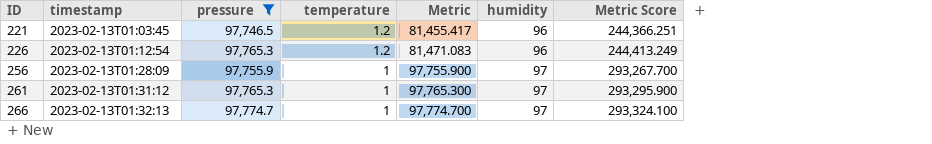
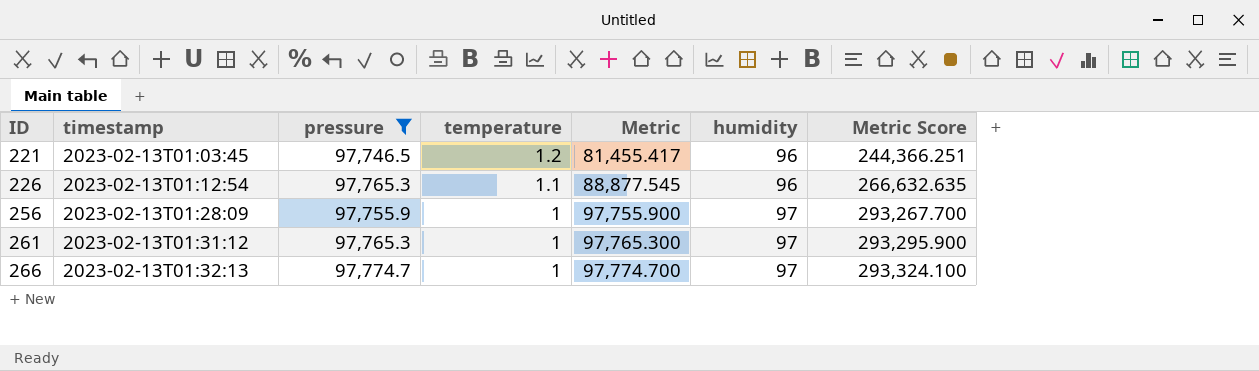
226 | temperature: 1.2 -> 1.1
226 | Metric: 81,471.083 -> 88,877.545
226 | Metric Score: 244,413.249 -> 266,632.635

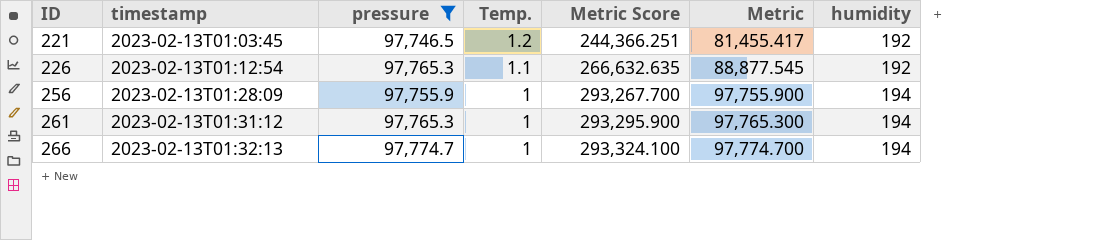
column name: temperature -> Temp.
column Metric Score | position: 7 -> 5
221 | humidity: 96 -> 192
226 | humidity: 96 -> 192
256 | humidity: 97 -> 194
261 | humidity: 97 -> 194
266 | humidity: 97 -> 194

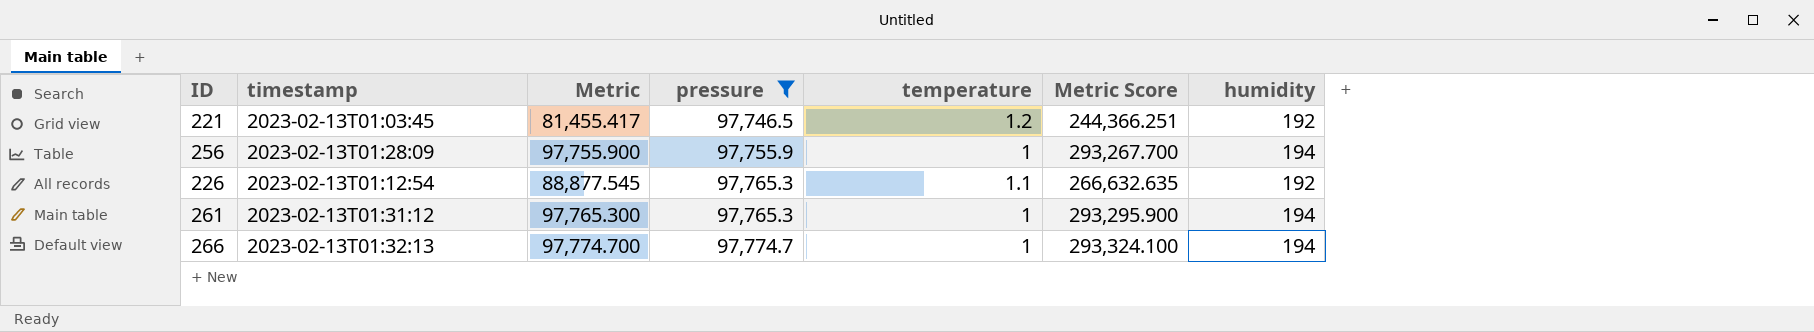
row order: ID ascending -> pressure ascending
column Metric | position: 6 -> 3
column name: Temp. -> temperature

